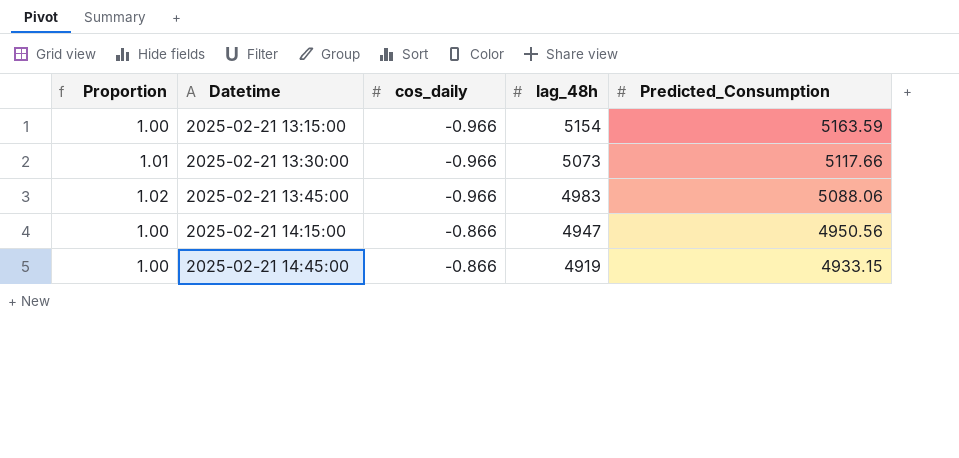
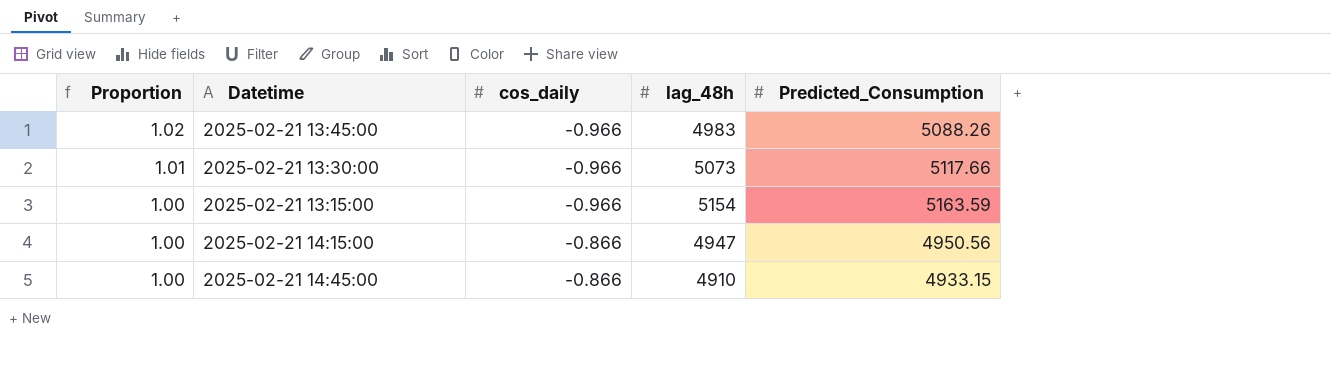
row order: Datetime ascending -> Proportion descending
2025-02-21 13:45:00 | Predicted_Consumption: 5088.06 -> 5088.26
2025-02-21 14:45:00 | lag_48h: 4919 -> 4910

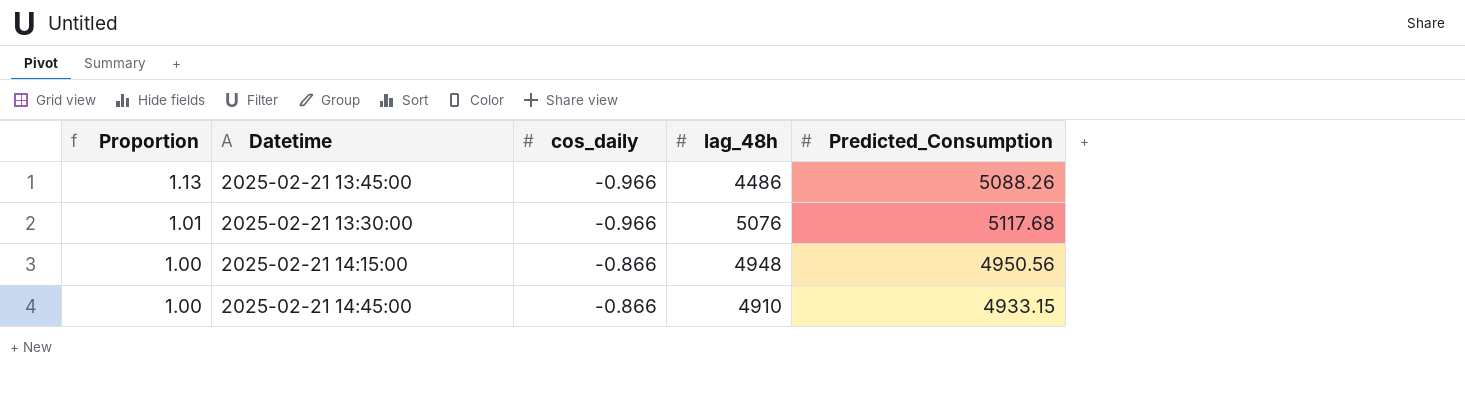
row 2025-02-21 13:15:00: 1.00 | -0.966 | 5154 | 5163.59 -> none
2025-02-21 13:45:00 | Proportion: 1.02 -> 1.13
2025-02-21 13:45:00 | lag_48h: 4983 -> 4486
2025-02-21 13:30:00 | lag_48h: 5073 -> 5076
2025-02-21 13:30:00 | Predicted_Consumption: 5117.66 -> 5117.68
2025-02-21 14:15:00 | lag_48h: 4947 -> 4948

